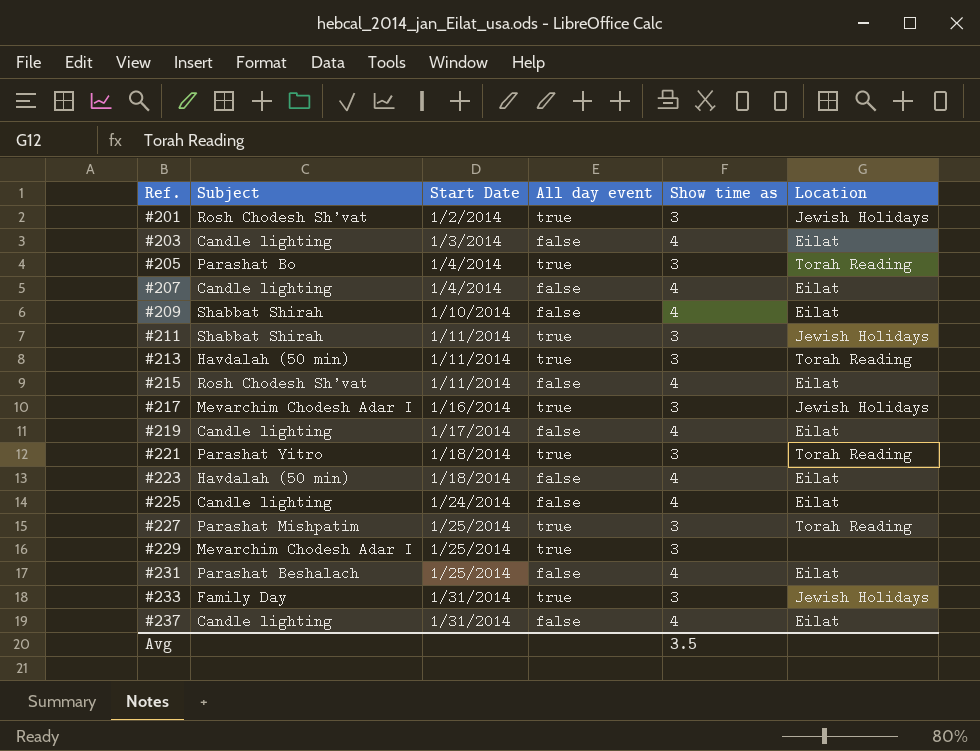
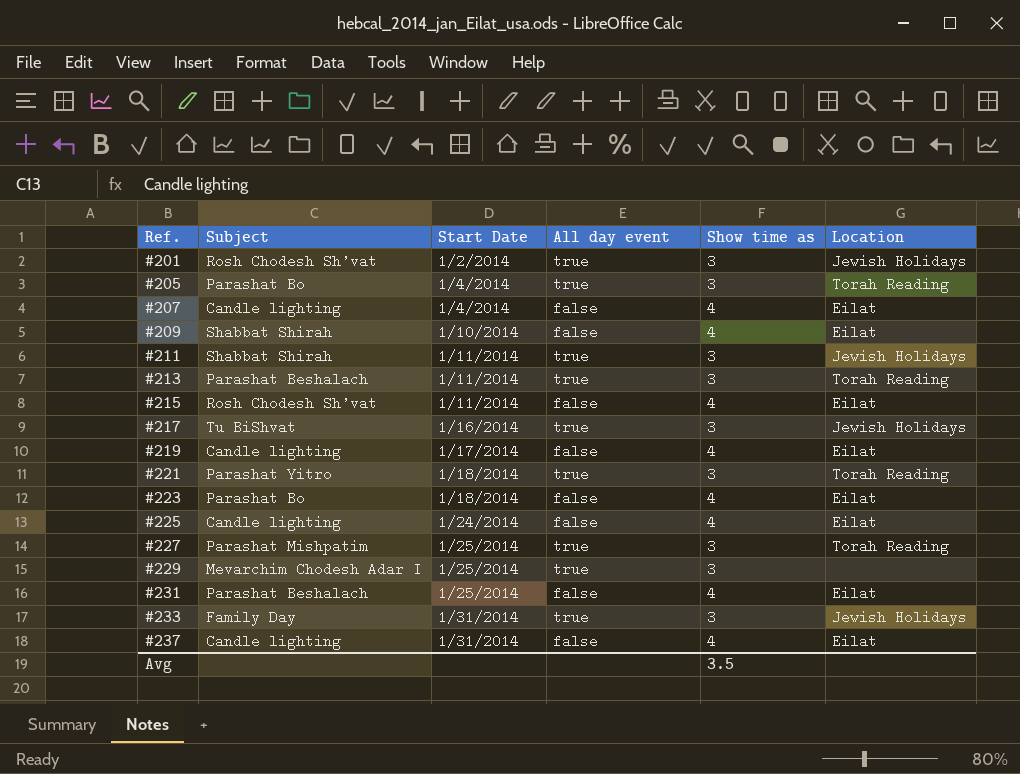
row #203: Candle lighting | 1/3/2014 | false | 4 | Eilat -> none
#213 | Subject: Havdalah (50 min) -> Parashat Beshalach
#217 | Subject: Mevarchim Chodesh Adar I -> Tu BiShvat
#223 | Subject: Havdalah (50 min) -> Parashat Bo

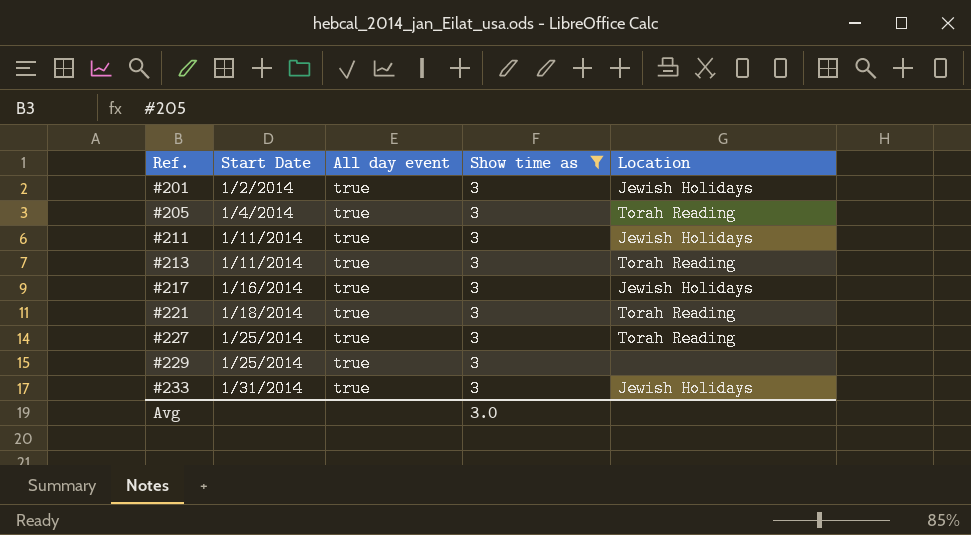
filter: none -> Show time as = 3
column Subject | position: 2 -> none
Avg | Show time as: 3.5 -> 3.0

